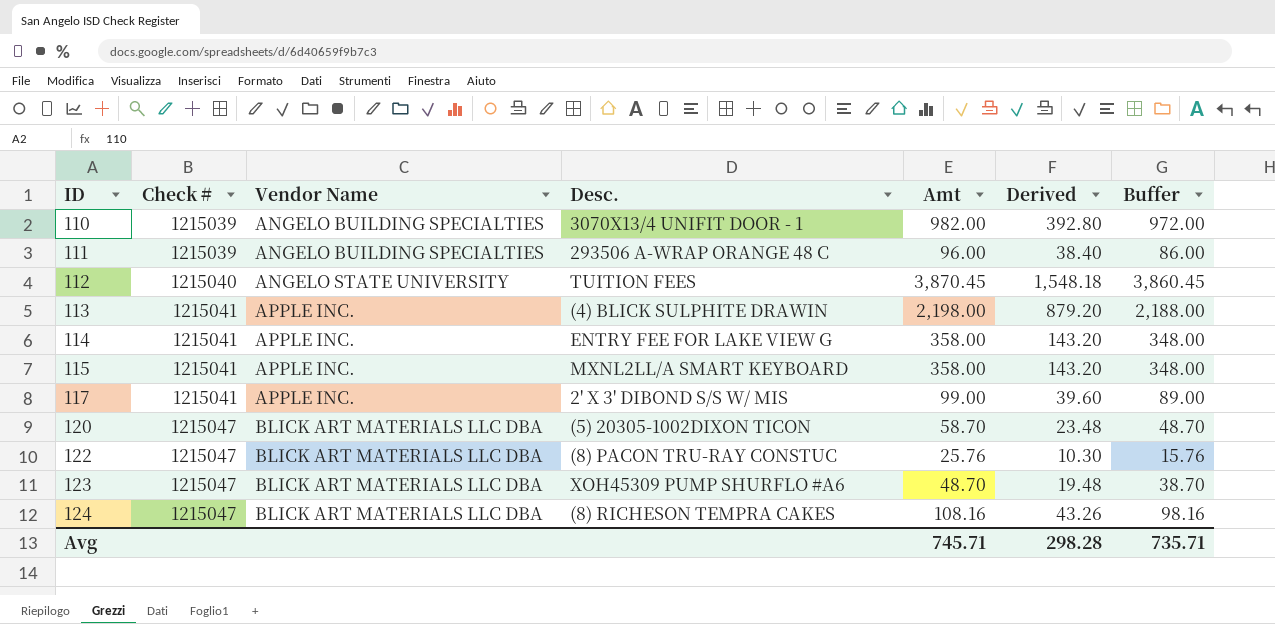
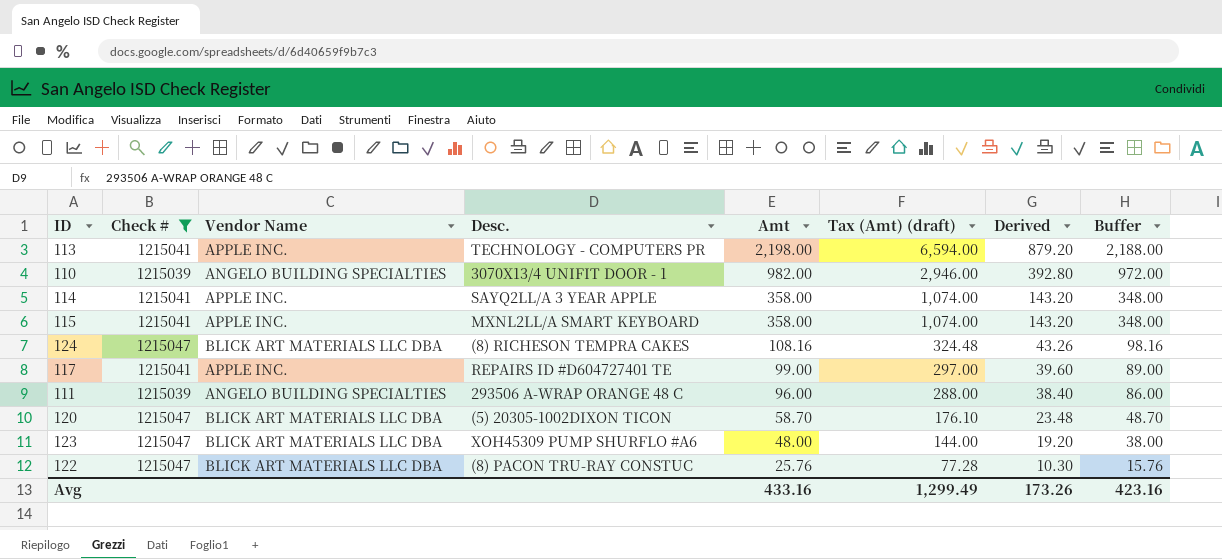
filter: none -> Check # != 1215040
row order: ID ascending -> Amt descending
column Tax (Amt) (draft) | formula: none -> [Amt] * 3
113 | Desc.: (4) BLICK SULPHITE DRAWIN -> TECHNOLOGY - COMPUTERS PR
114 | Desc.: ENTRY FEE FOR LAKE VIEW G -> SAYQ2LL/A 3 YEAR APPLE
117 | Desc.: 2' X 3' DIBOND S/S W/ MIS -> REPAIRS ID #D604727401 TE
123 | Amt: 48.70 -> 48.00
123 | Derived: 19.48 -> 19.20
123 | Buffer: 38.70 -> 38.00
Avg | Amt: 745.71 -> 433.16
Avg | Derived: 298.28 -> 173.26
Avg | Buffer: 735.71 -> 423.16

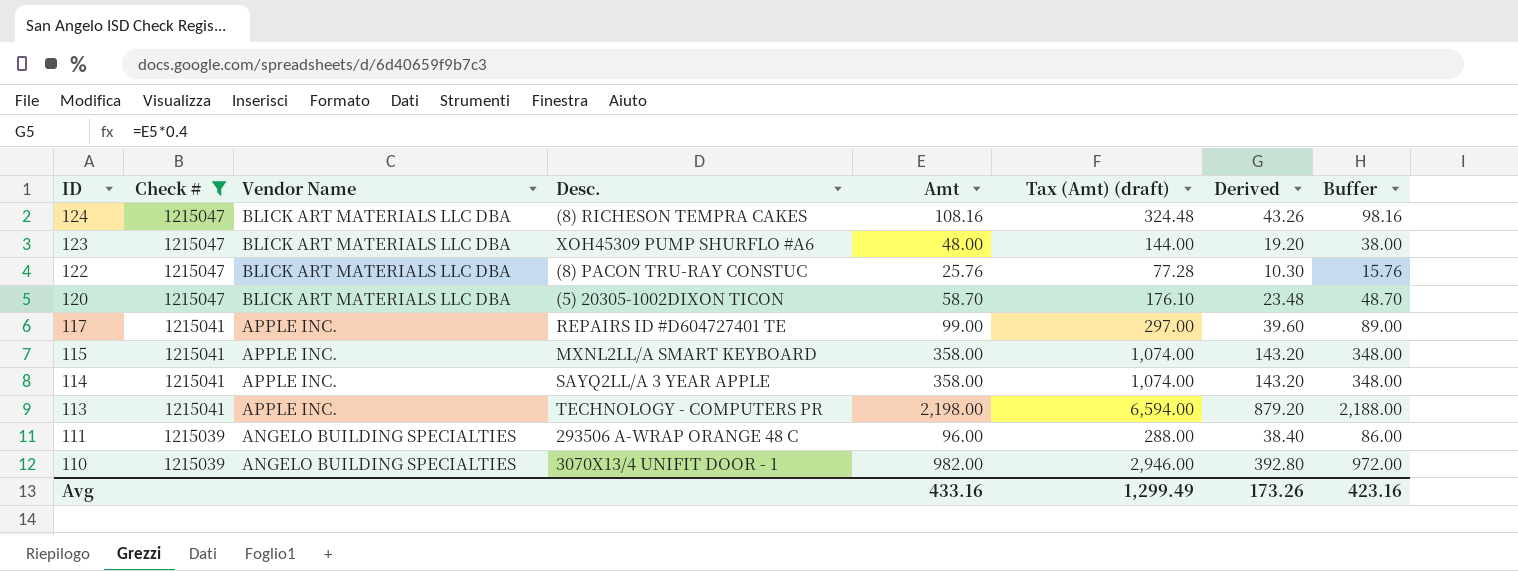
row order: Amt descending -> ID descending

